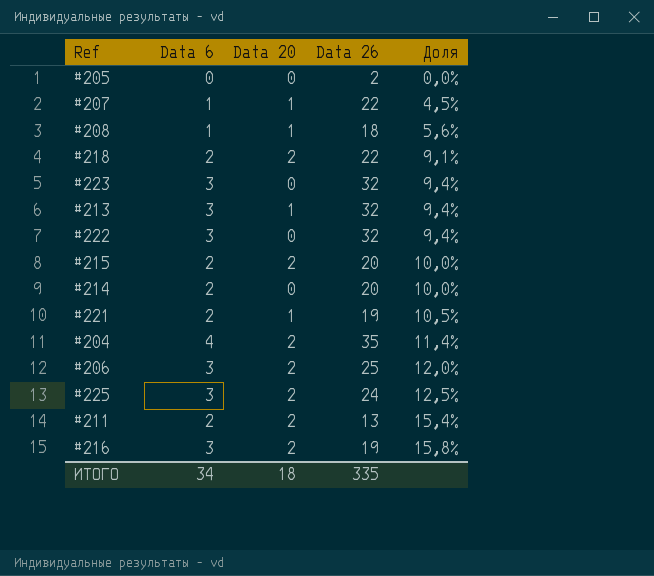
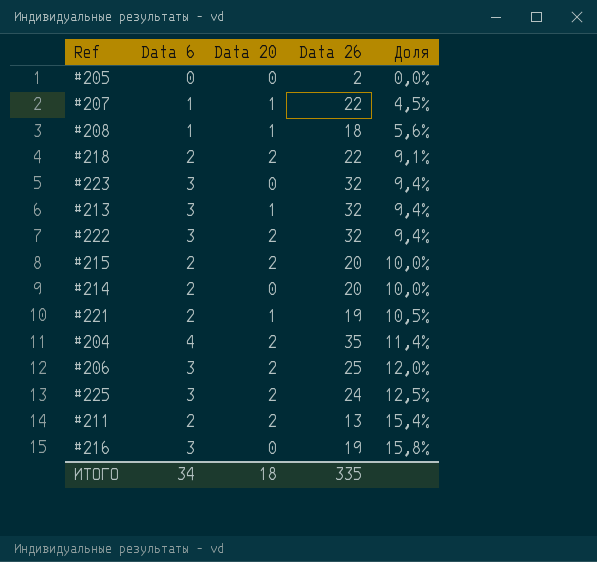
#222 | Data 20: 0 -> 2
#216 | Data 20: 2 -> 0

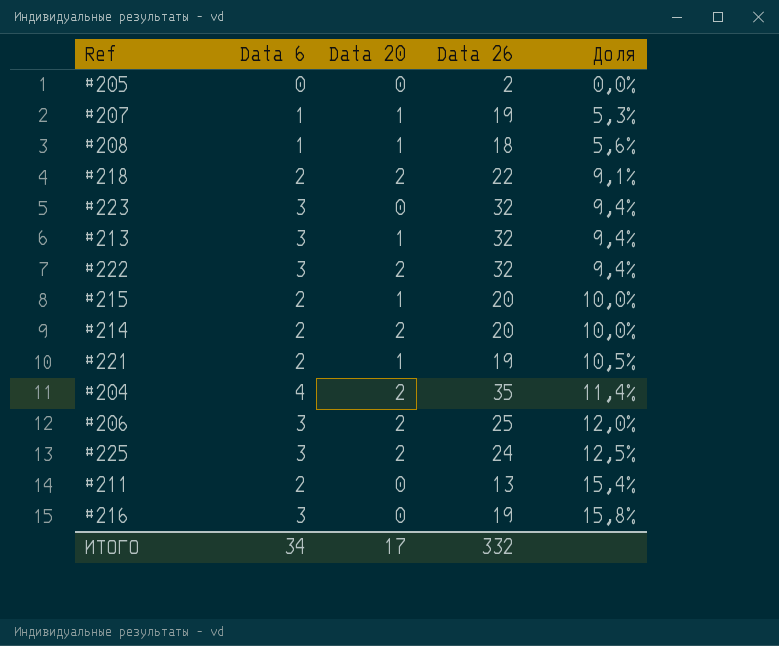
#207 | Data 26: 22 -> 19
#207 | Доля: 4,5% -> 5,3%
#215 | Data 20: 2 -> 1
#214 | Data 20: 0 -> 2
#211 | Data 20: 2 -> 0
ИТОГО | Data 20: 18 -> 17
ИТОГО | Data 26: 335 -> 332

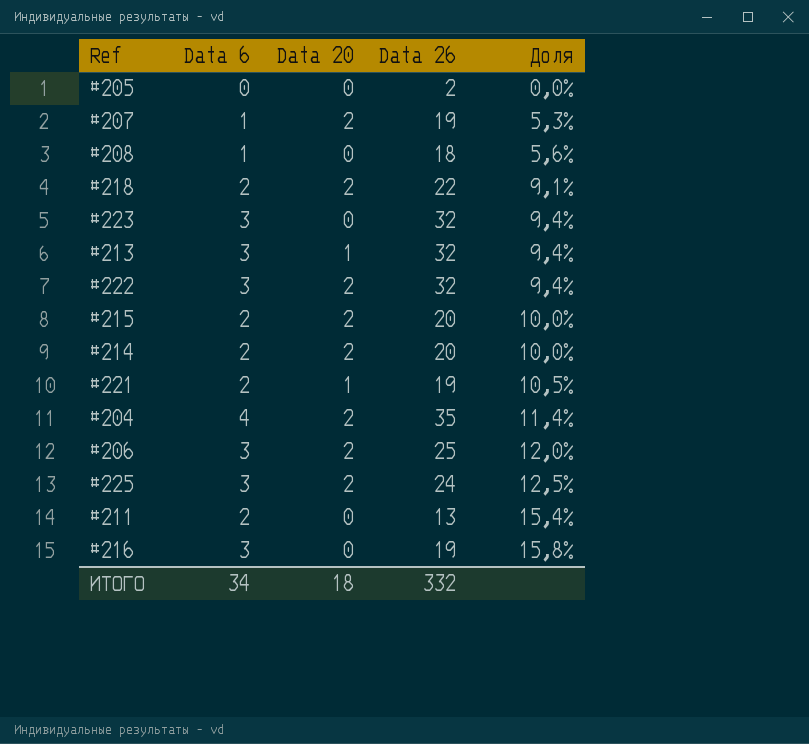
#207 | Data 20: 1 -> 2
#208 | Data 20: 1 -> 0
#215 | Data 20: 1 -> 2
ИТОГО | Data 20: 17 -> 18

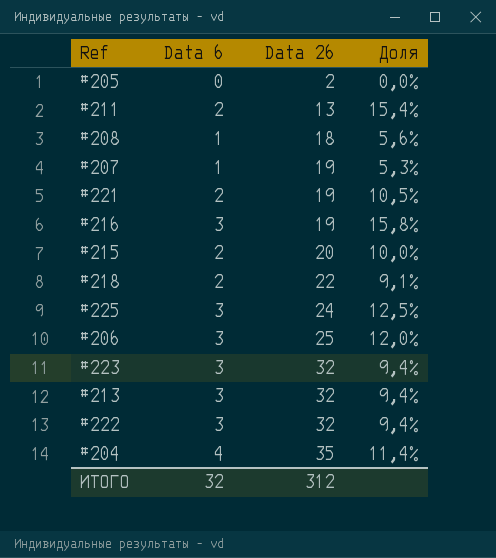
row order: Доля ascending -> Data 26 ascending
column Data 20 | position: 3 -> none
row #214: 2 | 2 | 20 | 10,0% -> none
ИТОГО | Data 6: 34 -> 32
ИТОГО | Data 26: 332 -> 312

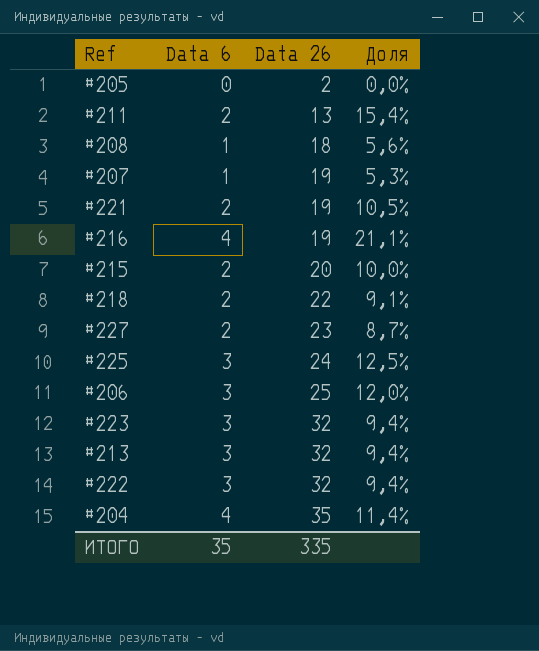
#216 | Data 6: 3 -> 4
#216 | Доля: 15,8% -> 21,1%
row #227: none -> 2 | 23 | 8,7%
ИТОГО | Data 6: 32 -> 35
ИТОГО | Data 26: 312 -> 335

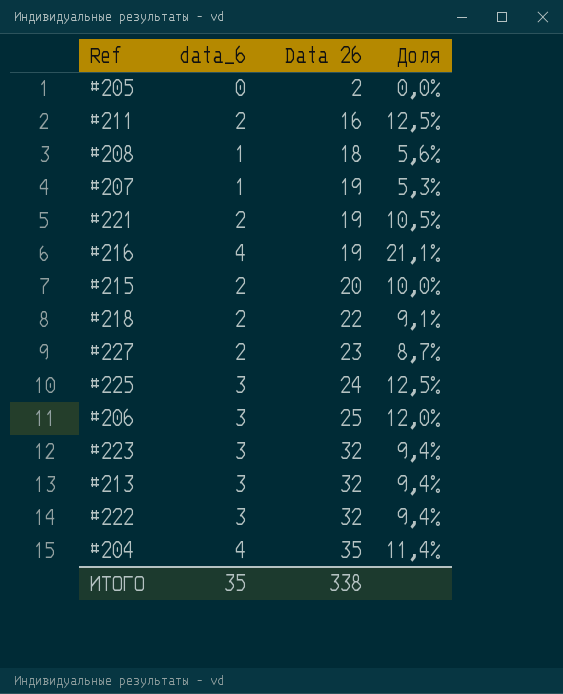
column name: Data 6 -> data_6
#211 | Data 26: 13 -> 16
#211 | Доля: 15,4% -> 12,5%
ИТОГО | Data 26: 335 -> 338

